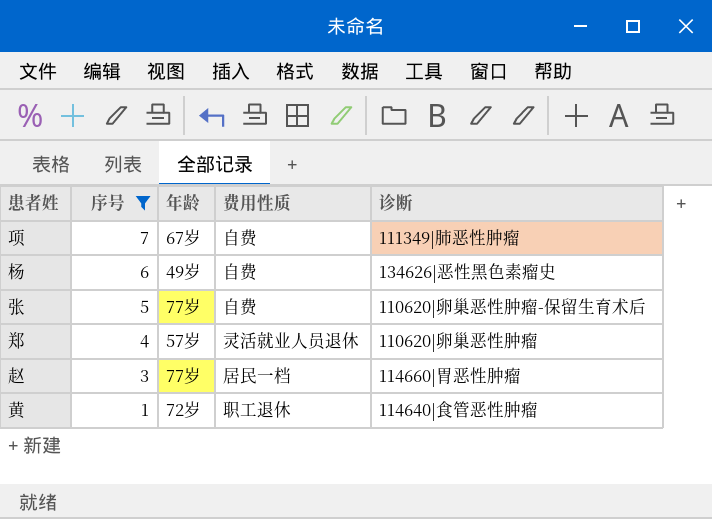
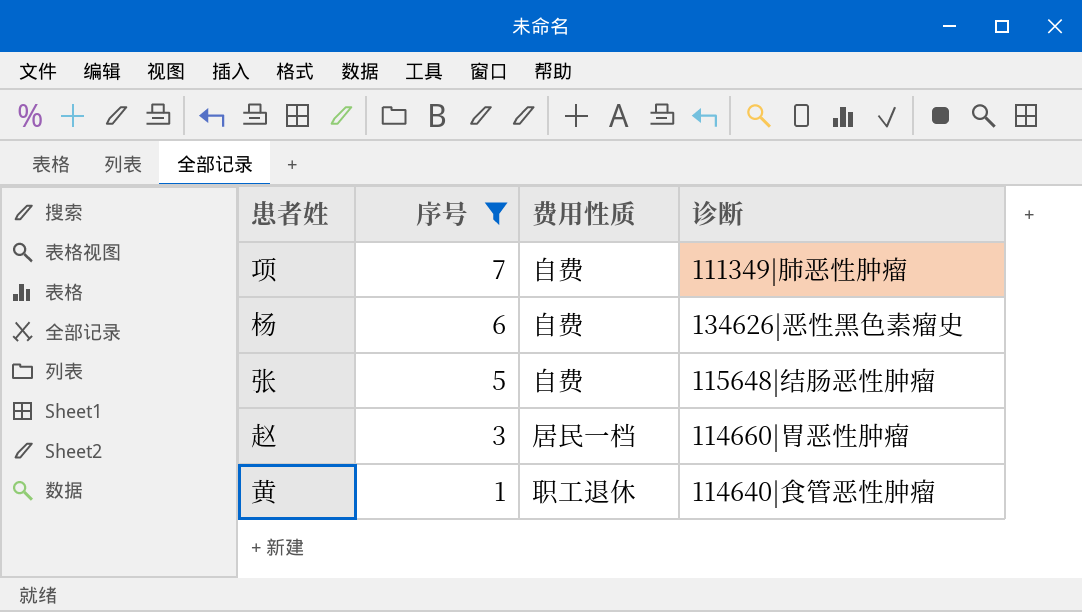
column 年龄 | position: 3 -> none
row 郑: 4 | 57岁 | 灵活就业人员退休 | 110620|卵巢恶性肿瘤 -> none
张 | 诊断: 110620|卵巢恶性肿瘤-保留生育术后 -> 115648|结肠恶性肿瘤

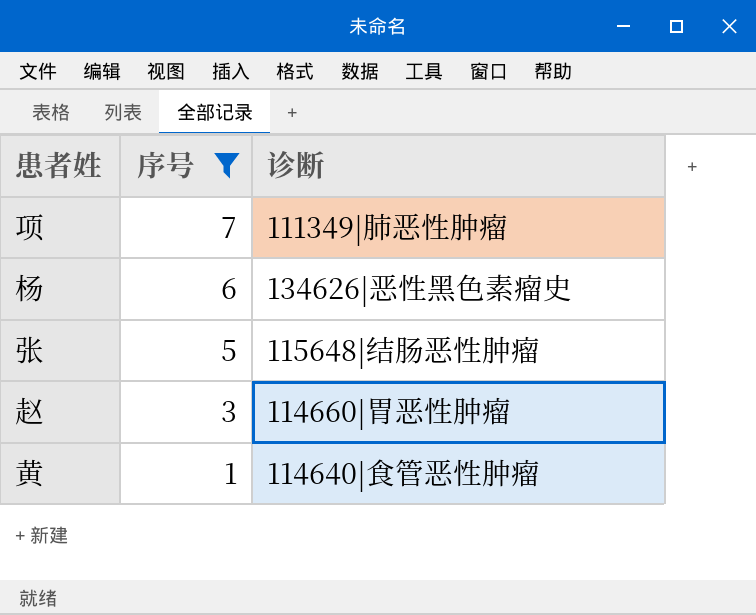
column 费用性质 | position: 3 -> none

